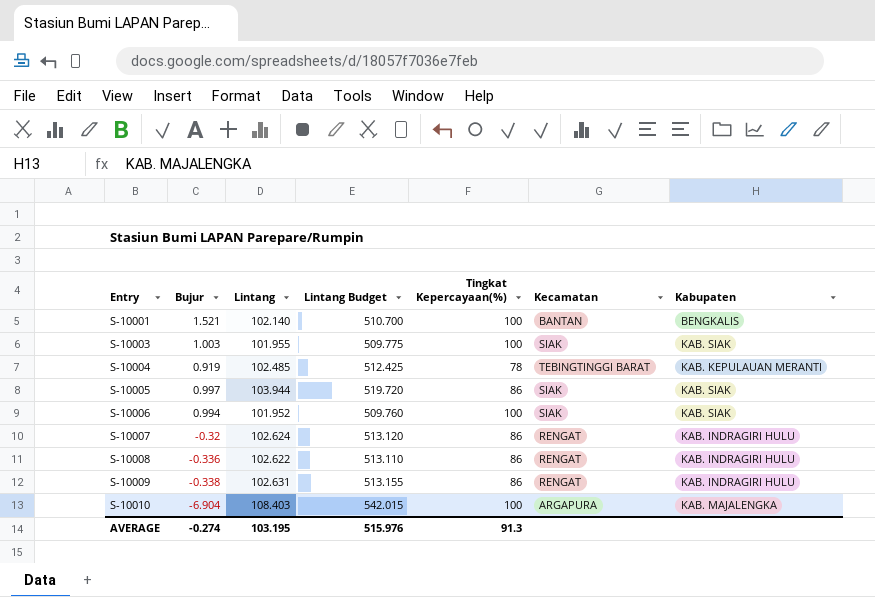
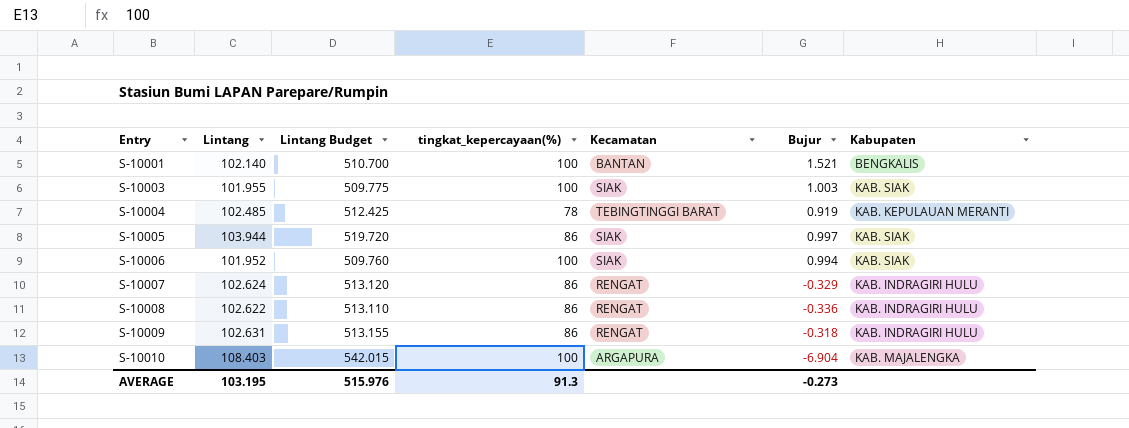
column name: Tingkat Kepercayaan(%) -> tingkat_kepercayaan(%)
column Bujur | position: 2 -> 6
S-10007 | Bujur: -0.32 -> -0.329
S-10009 | Bujur: -0.338 -> -0.318
AVERAGE | Bujur: -0.274 -> -0.273

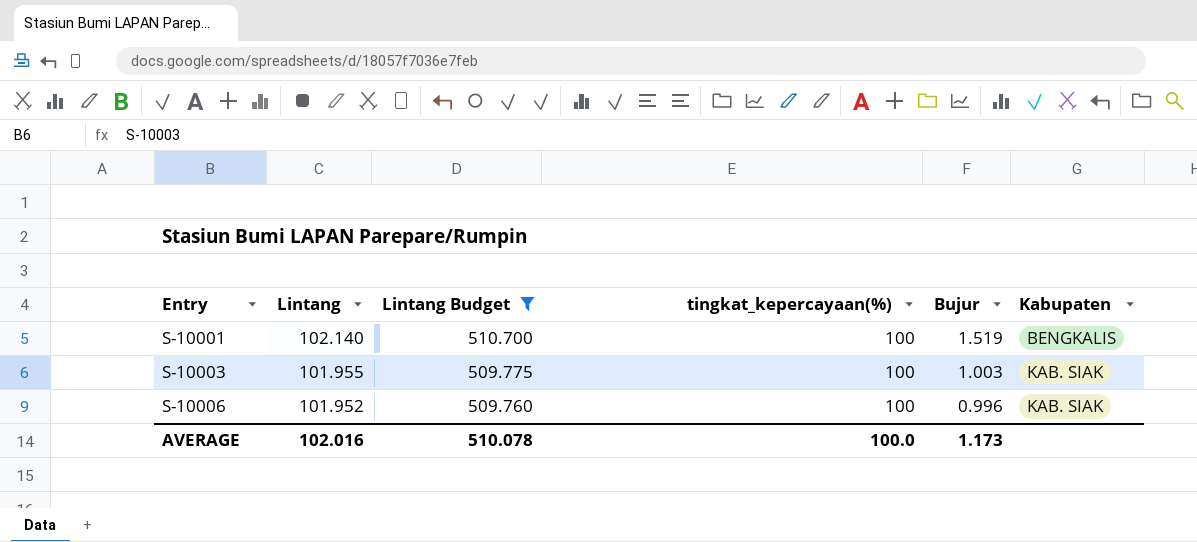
filter: none -> Lintang Budget <= 510.700
column Kecamatan | position: 5 -> none
S-10001 | Bujur: 1.521 -> 1.519
S-10006 | Bujur: 0.994 -> 0.996
AVERAGE | Lintang: 103.195 -> 102.016
AVERAGE | Lintang Budget: 515.976 -> 510.078
AVERAGE | tingkat_kepercayaan(%): 91.3 -> 100.0
AVERAGE | Bujur: -0.273 -> 1.173

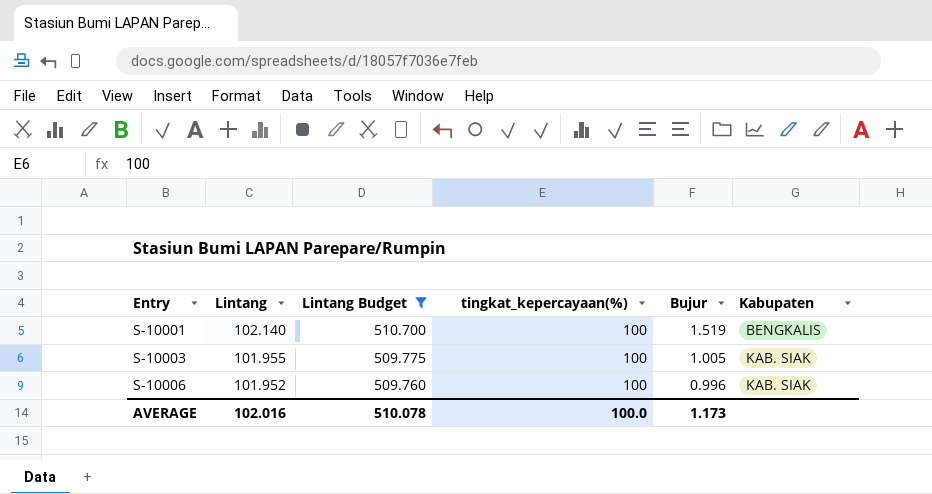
S-10003 | Bujur: 1.003 -> 1.005

